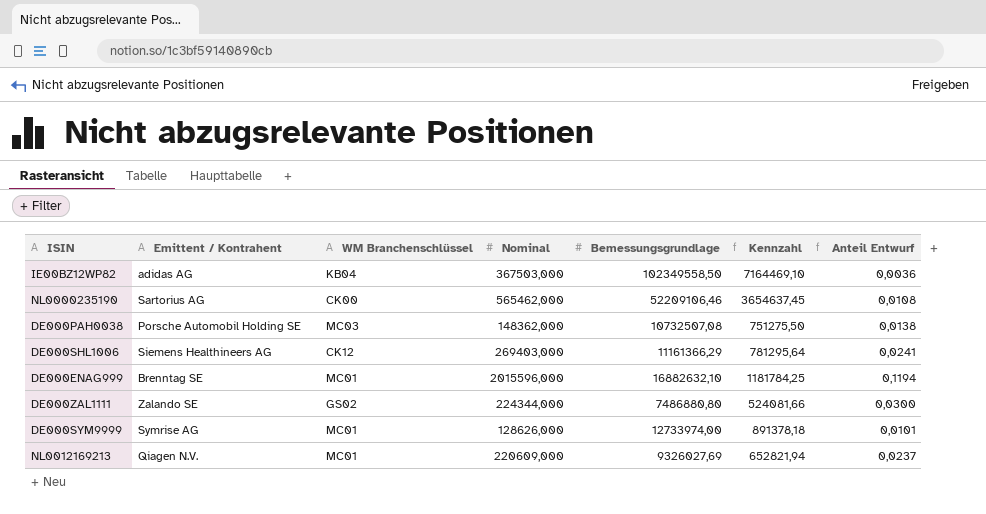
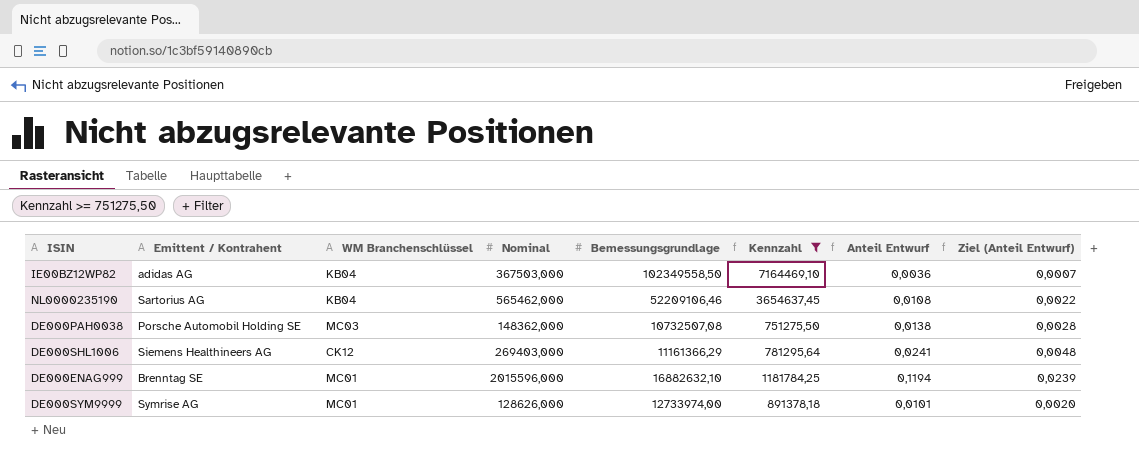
filter: none -> Kennzahl >= 751275,50
column Ziel (Anteil Entwurf) | formula: none -> [Anteil Entwurf] * 0,2
NL0000235190 | WM Branchenschlüssel: CK00 -> KB04

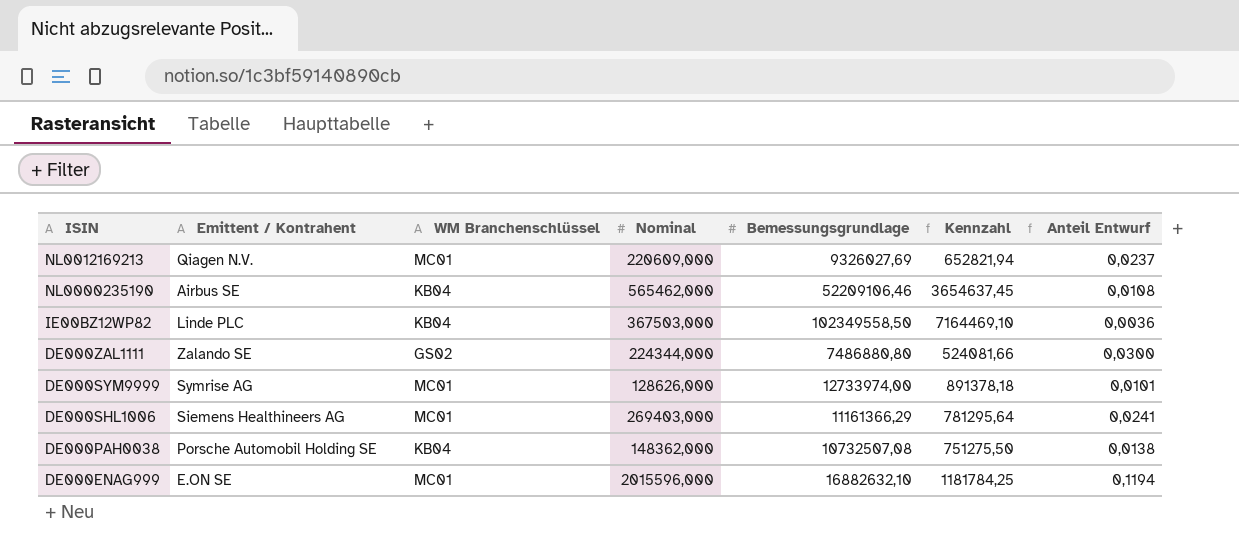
filter: Kennzahl >= 751275,50 -> none
row order: none -> ISIN descending
column Ziel (Anteil Entwurf) | formula: [Anteil Entwurf] * 0,2 -> none
NL0000235190 | Emittent / Kontrahent: Sartorius AG -> Airbus SE
IE00BZ12WP82 | Emittent / Kontrahent: adidas AG -> Linde PLC
DE000SHL1006 | WM Branchenschlüssel: CK12 -> MC01
DE000PAH0038 | WM Branchenschlüssel: MC03 -> KB04
DE000ENAG999 | Emittent / Kontrahent: Brenntag SE -> E.ON SE

